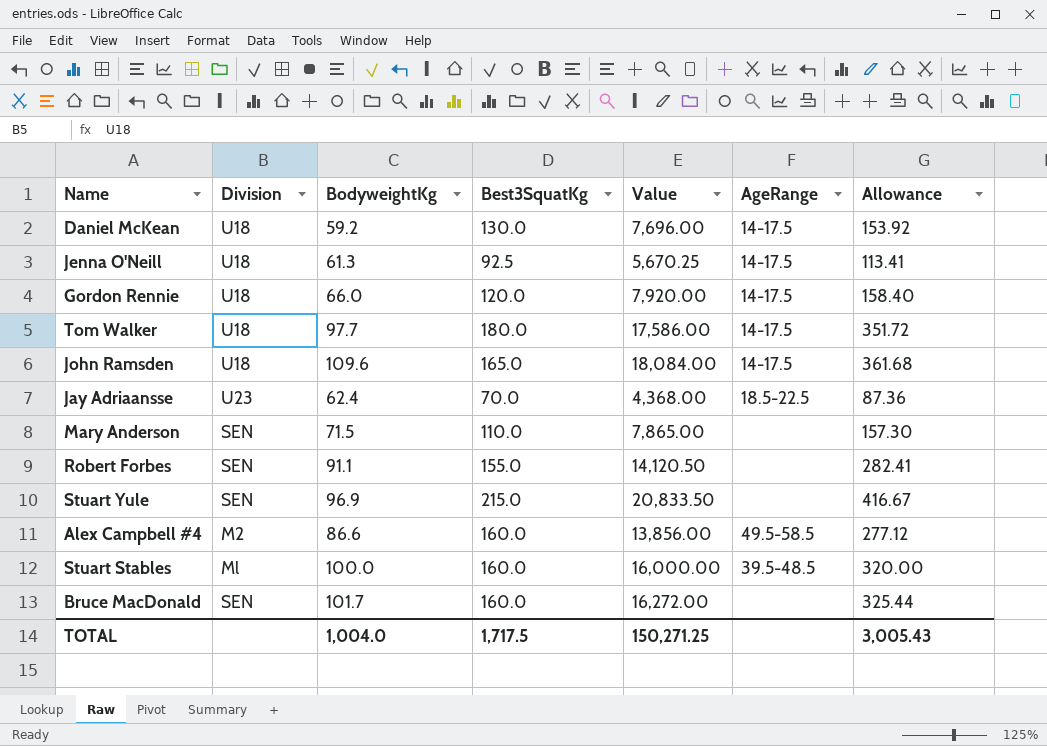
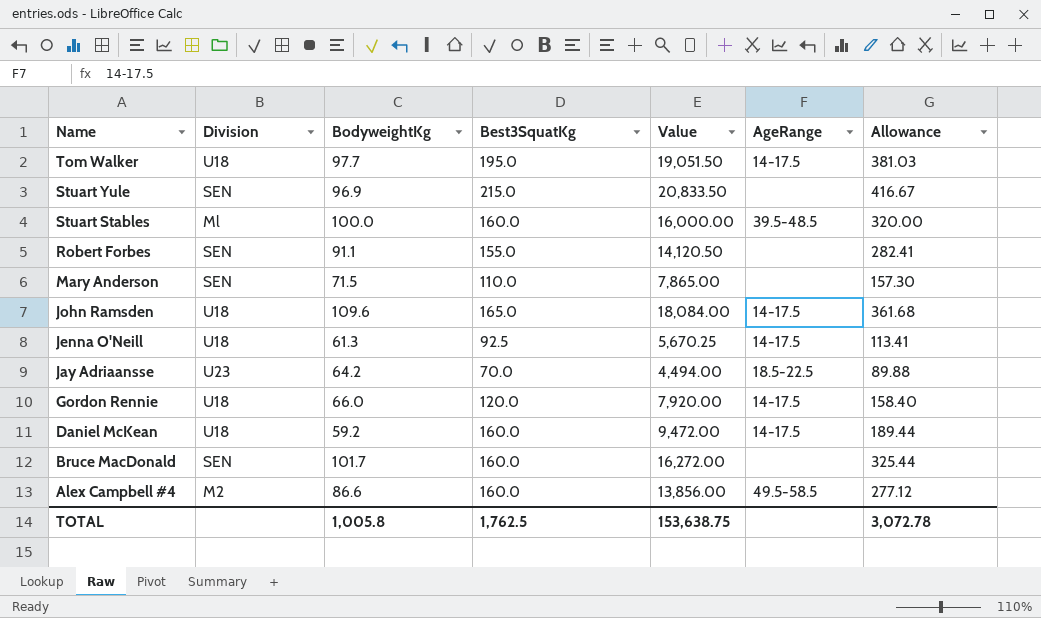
row order: none -> Name descending
Tom Walker | Best3SquatKg: 180.0 -> 195.0
Tom Walker | Value: 17,586.00 -> 19,051.50
Tom Walker | Allowance: 351.72 -> 381.03
Jay Adriaansse | BodyweightKg: 62.4 -> 64.2
Jay Adriaansse | Value: 4,368.00 -> 4,494.00
Jay Adriaansse | Allowance: 87.36 -> 89.88
Daniel McKean | Best3SquatKg: 130.0 -> 160.0
Daniel McKean | Value: 7,696.00 -> 9,472.00
Daniel McKean | Allowance: 153.92 -> 189.44
TOTAL | BodyweightKg: 1,004.0 -> 1,005.8
TOTAL | Best3SquatKg: 1,717.5 -> 1,762.5
TOTAL | Value: 150,271.25 -> 153,638.75
TOTAL | Allowance: 3,005.43 -> 3,072.78

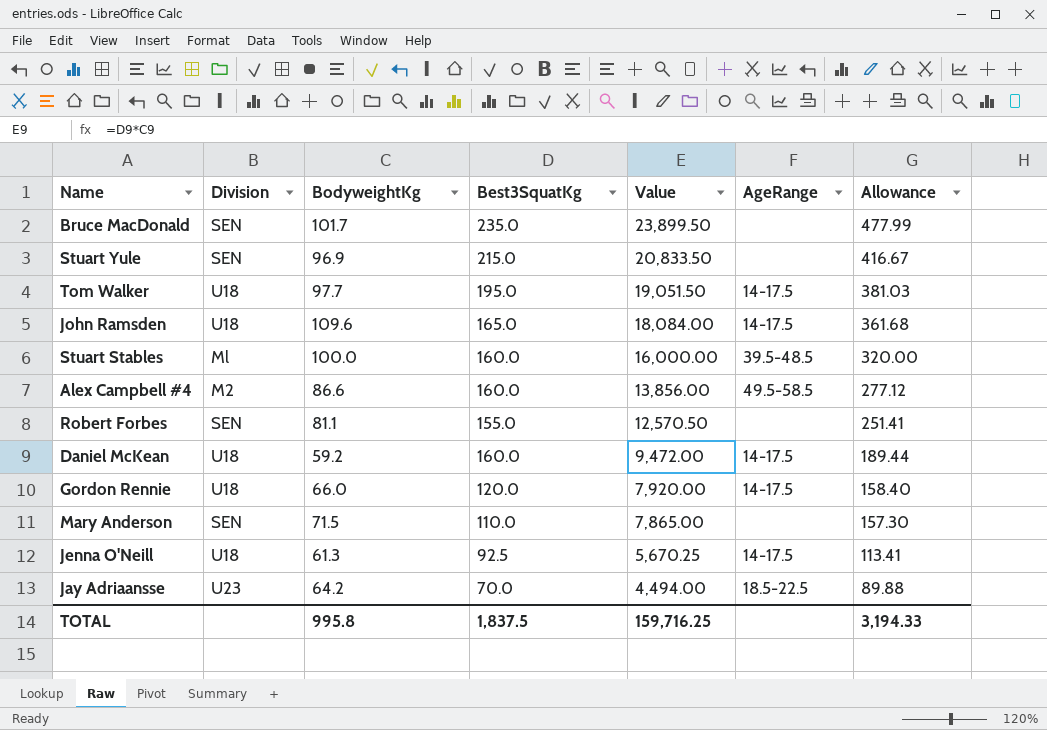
row order: Name descending -> Value descending
Bruce MacDonald | Best3SquatKg: 160.0 -> 235.0
Bruce MacDonald | Value: 16,272.00 -> 23,899.50
Bruce MacDonald | Allowance: 325.44 -> 477.99
Robert Forbes | BodyweightKg: 91.1 -> 81.1
Robert Forbes | Value: 14,120.50 -> 12,570.50
Robert Forbes | Allowance: 282.41 -> 251.41
TOTAL | BodyweightKg: 1,005.8 -> 995.8
TOTAL | Best3SquatKg: 1,762.5 -> 1,837.5
TOTAL | Value: 153,638.75 -> 159,716.25
TOTAL | Allowance: 3,072.78 -> 3,194.33

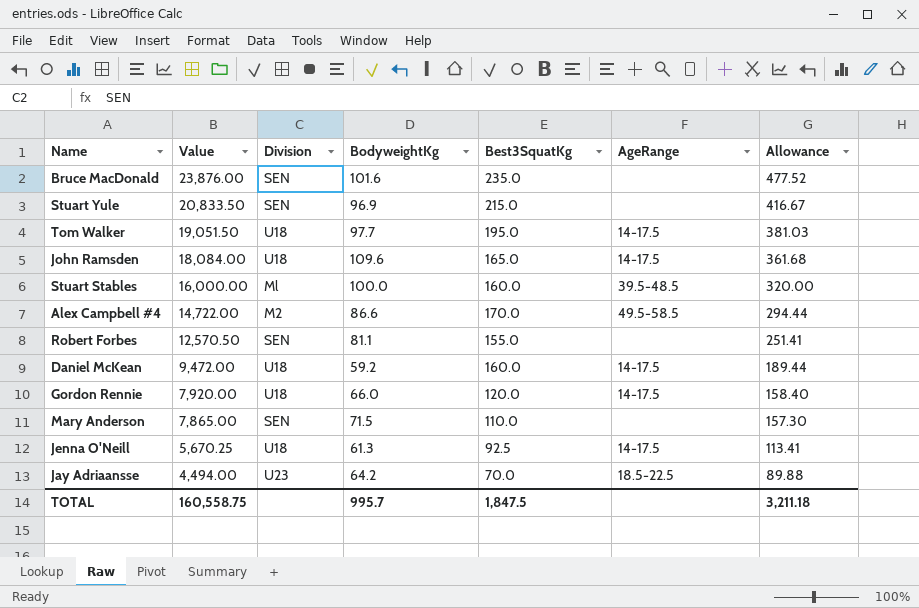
column Value | position: 5 -> 2
Bruce MacDonald | Value: 23,899.50 -> 23,876.00
Bruce MacDonald | BodyweightKg: 101.7 -> 101.6
Bruce MacDonald | Allowance: 477.99 -> 477.52
Alex Campbell #4 | Value: 13,856.00 -> 14,722.00
Alex Campbell #4 | Best3SquatKg: 160.0 -> 170.0
Alex Campbell #4 | Allowance: 277.12 -> 294.44
TOTAL | Value: 159,716.25 -> 160,558.75
TOTAL | BodyweightKg: 995.8 -> 995.7
TOTAL | Best3SquatKg: 1,837.5 -> 1,847.5
TOTAL | Allowance: 3,194.33 -> 3,211.18

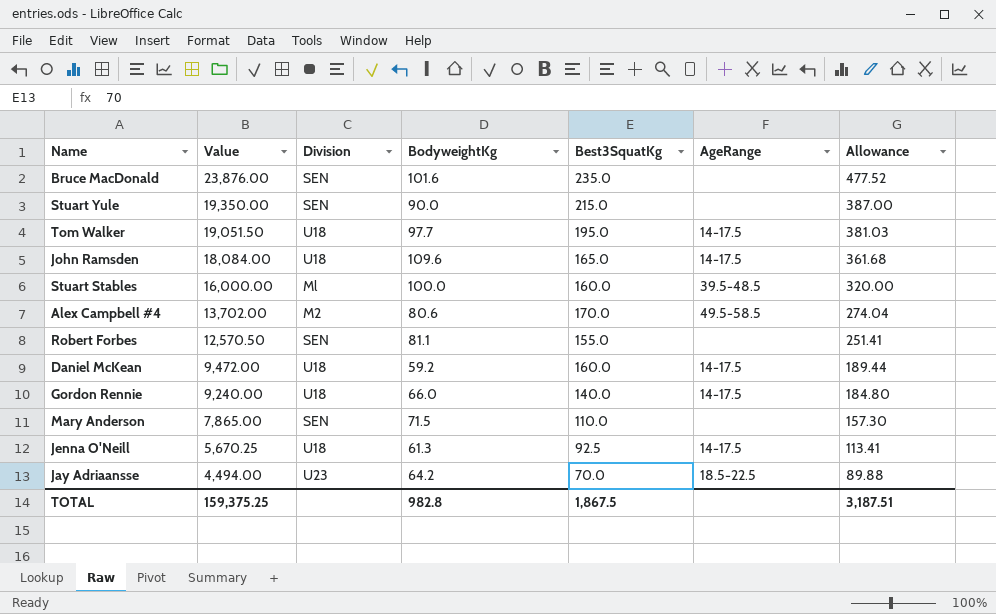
Stuart Yule | Value: 20,833.50 -> 19,350.00
Stuart Yule | BodyweightKg: 96.9 -> 90.0
Stuart Yule | Allowance: 416.67 -> 387.00
Alex Campbell #4 | Value: 14,722.00 -> 13,702.00
Alex Campbell #4 | BodyweightKg: 86.6 -> 80.6
Alex Campbell #4 | Allowance: 294.44 -> 274.04
Gordon Rennie | Value: 7,920.00 -> 9,240.00
Gordon Rennie | Best3SquatKg: 120.0 -> 140.0
Gordon Rennie | Allowance: 158.40 -> 184.80
TOTAL | Value: 160,558.75 -> 159,375.25
TOTAL | BodyweightKg: 995.7 -> 982.8
TOTAL | Best3SquatKg: 1,847.5 -> 1,867.5
TOTAL | Allowance: 3,211.18 -> 3,187.51

